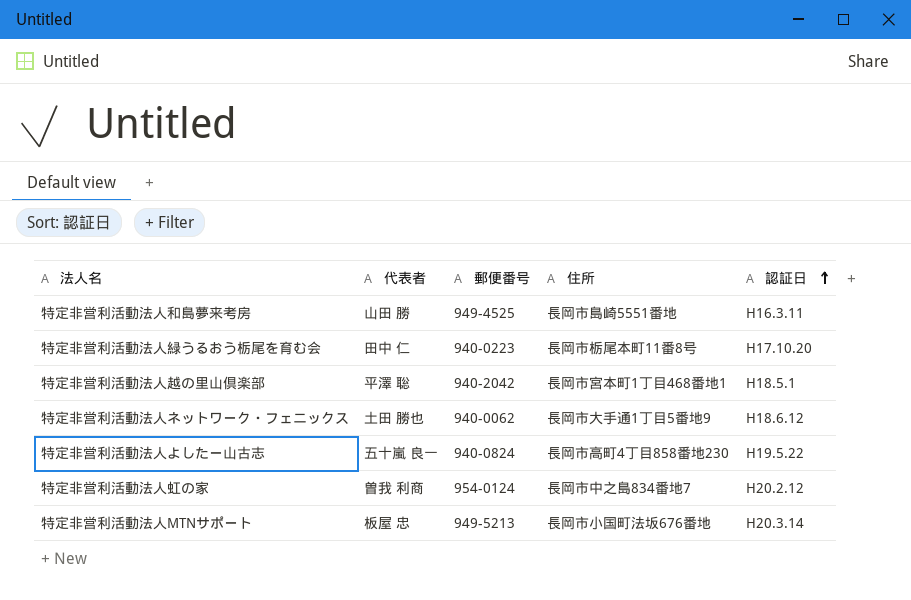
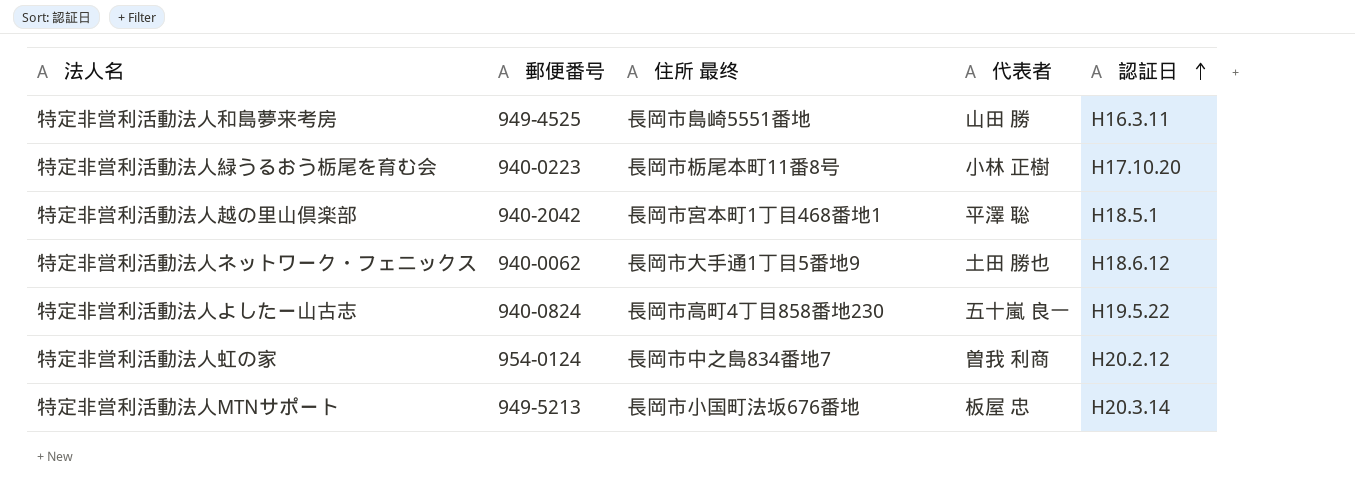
column name: 住所 -> 住所 最终
column 代表者 | position: 2 -> 4
特定非営利活動法人緑うるおう栃尾を育む会 | 代表者: 田中 仁 -> 小林 正樹

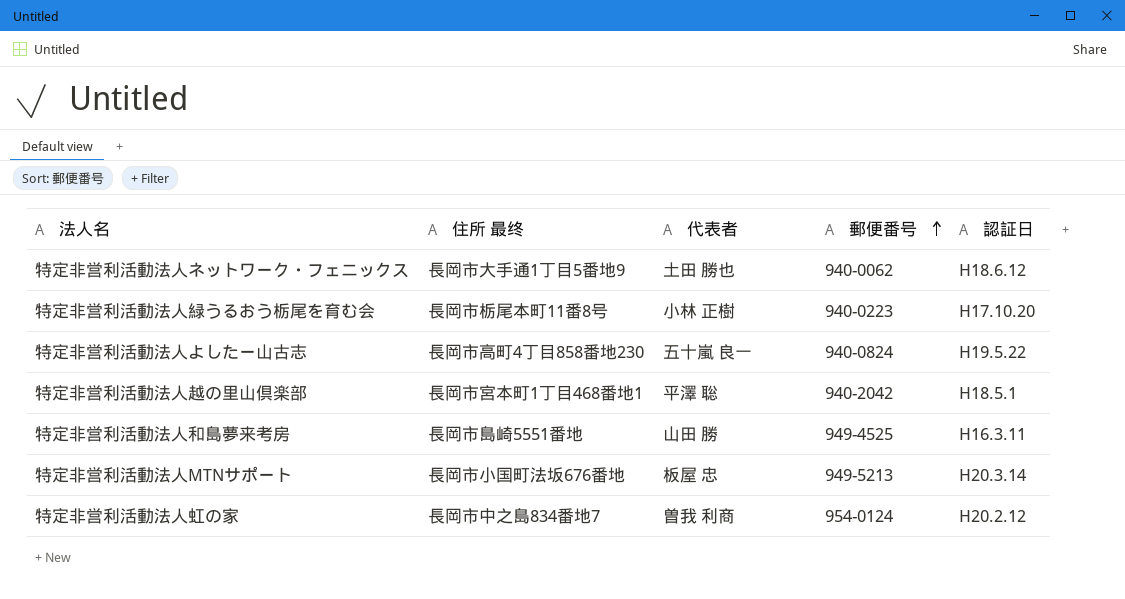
row order: 認証日 ascending -> 郵便番号 ascending
column 郵便番号 | position: 2 -> 4

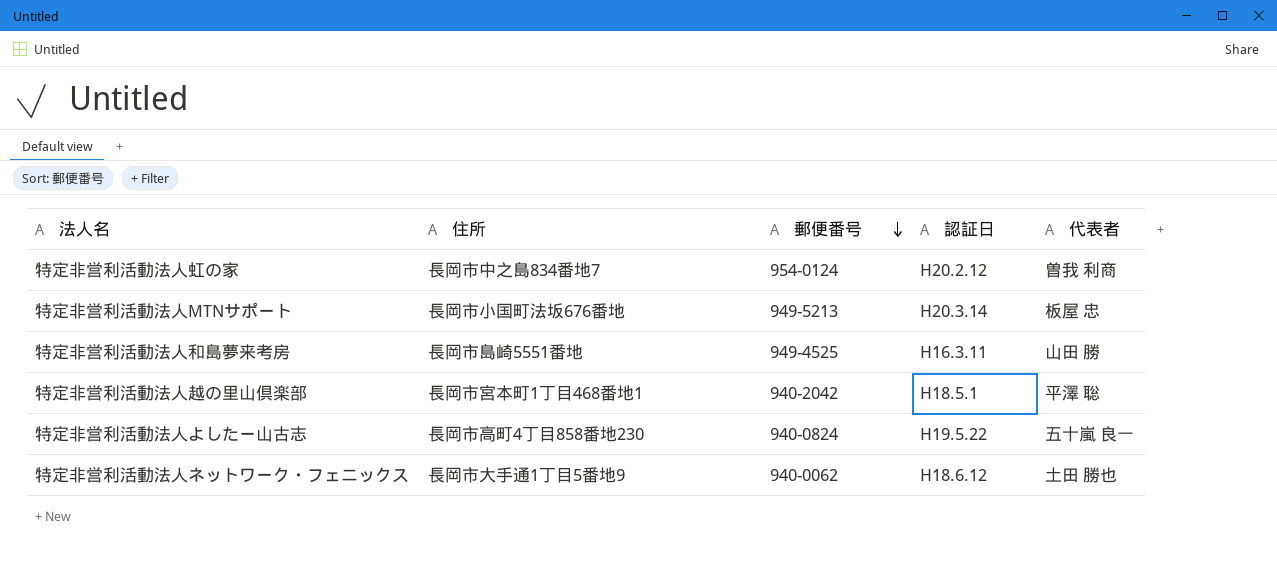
row order: 郵便番号 ascending -> 郵便番号 descending
column name: 住所 最终 -> 住所
column 代表者 | position: 3 -> 5
row 特定非営利活動法人緑うるおう栃尾を育む会: 長岡市栃尾本町11番8号 | 小林 正樹 | 940-0223 | H17.10.20 -> none

